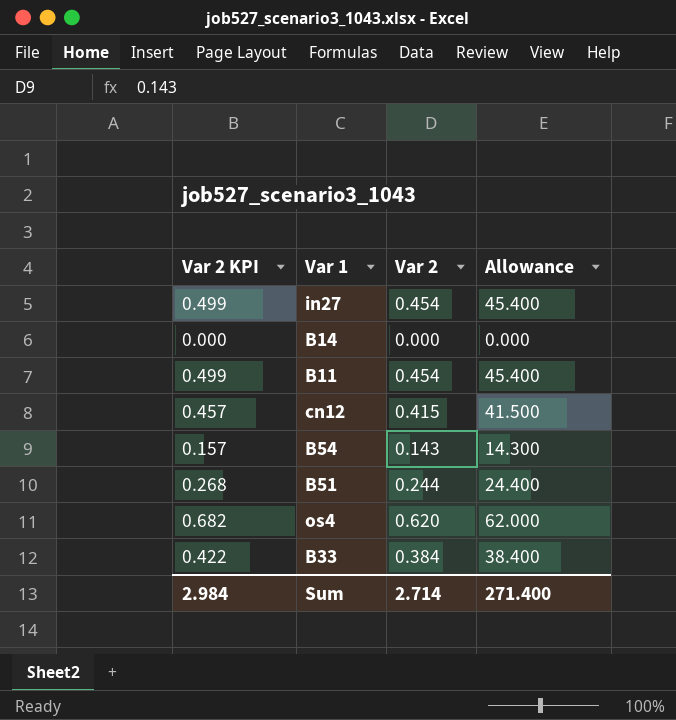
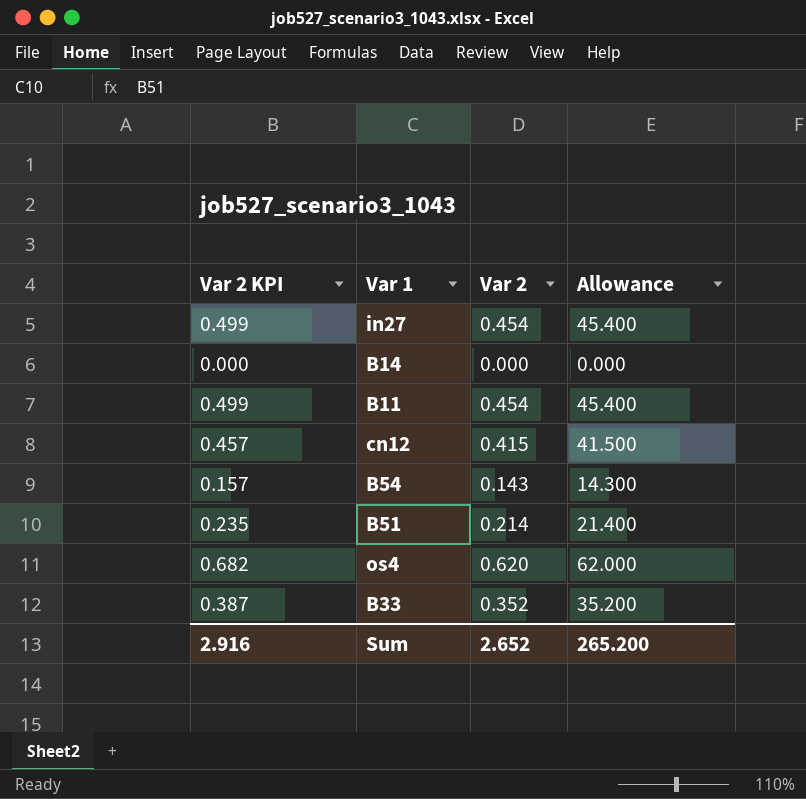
B51 | Var 2 KPI: 0.268 -> 0.235
B51 | Var 2: 0.244 -> 0.214
B51 | Allowance: 24.400 -> 21.400
B33 | Var 2 KPI: 0.422 -> 0.387
B33 | Var 2: 0.384 -> 0.352
B33 | Allowance: 38.400 -> 35.200
Sum | Var 2 KPI: 2.984 -> 2.916
Sum | Var 2: 2.714 -> 2.652
Sum | Allowance: 271.400 -> 265.200

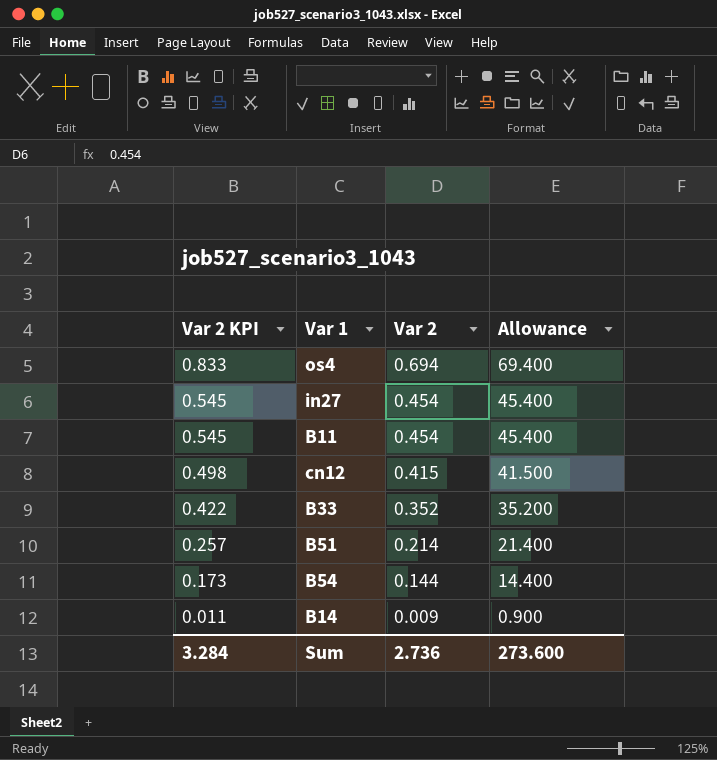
row order: none -> Var 2 KPI descending
column Var 2 KPI | formula: [Var 2] * 1.1 -> [Var 2] * 1.2
os4 | Var 2: 0.620 -> 0.694
os4 | Allowance: 62.000 -> 69.400
B54 | Var 2: 0.143 -> 0.144
B54 | Allowance: 14.300 -> 14.400
B14 | Var 2: 0.000 -> 0.009
B14 | Allowance: 0.000 -> 0.900
Sum | Var 2 KPI: 2.916 -> 3.284
Sum | Var 2: 2.652 -> 2.736
Sum | Allowance: 265.200 -> 273.600

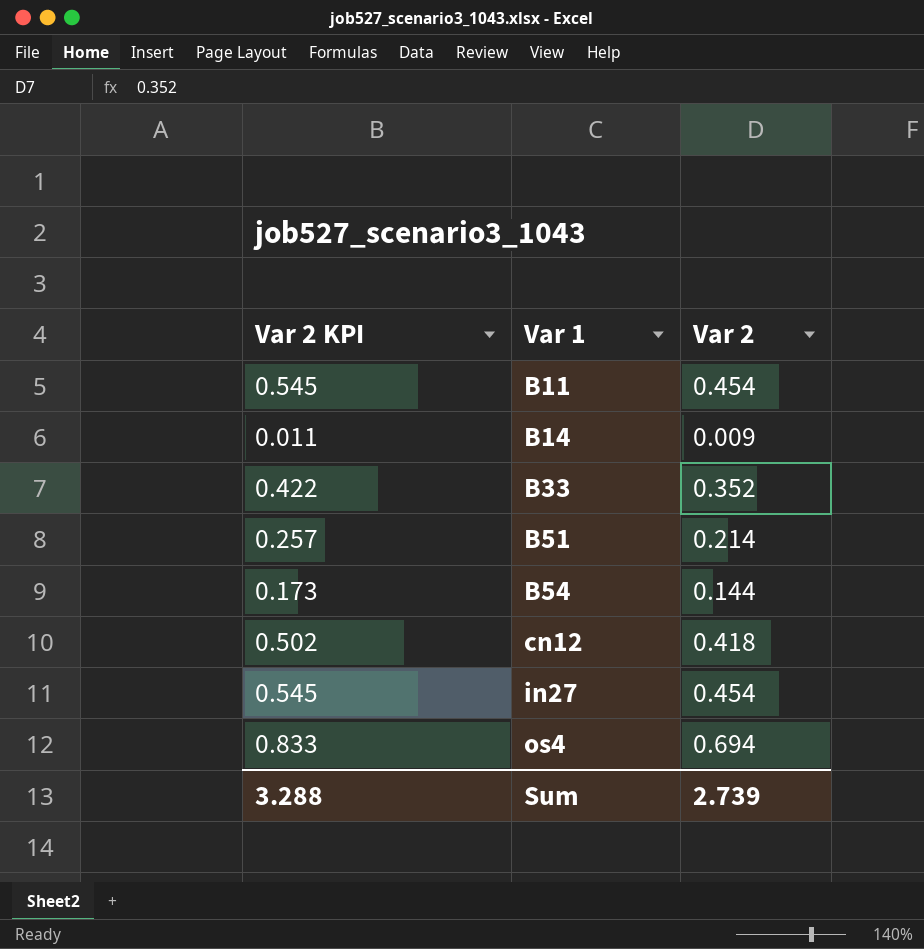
row order: Var 2 KPI descending -> Var 1 ascending
column Allowance | formula: [Var 2] * 100 -> none
cn12 | Var 2 KPI: 0.498 -> 0.502
cn12 | Var 2: 0.415 -> 0.418
Sum | Var 2 KPI: 3.284 -> 3.288
Sum | Var 2: 2.736 -> 2.739

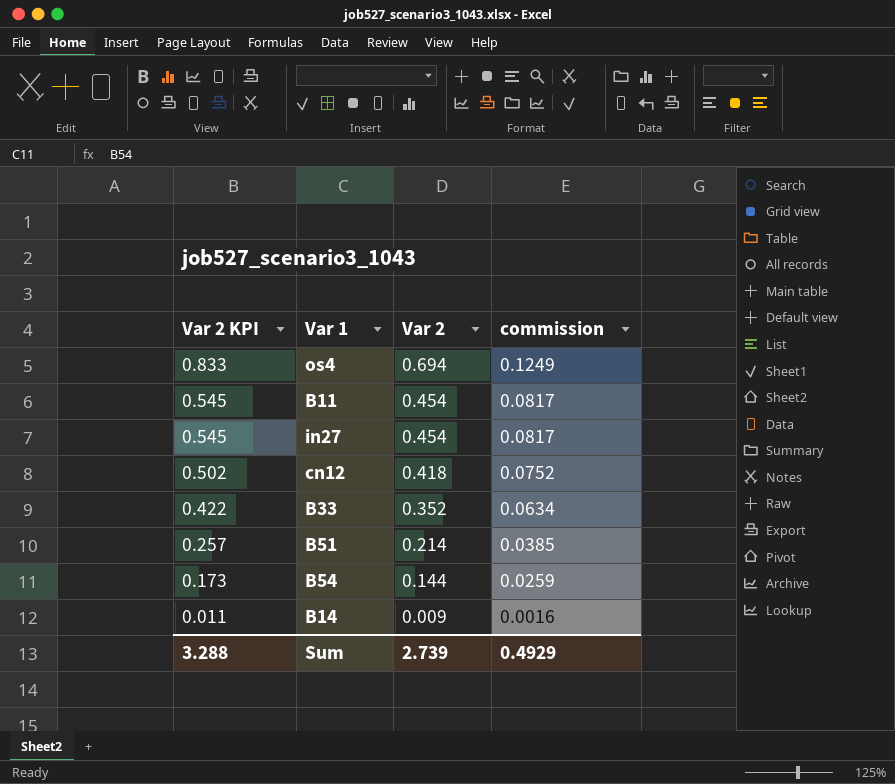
row order: Var 1 ascending -> Var 2 KPI descending
column commission | formula: none -> [Var 2] * 0.18

